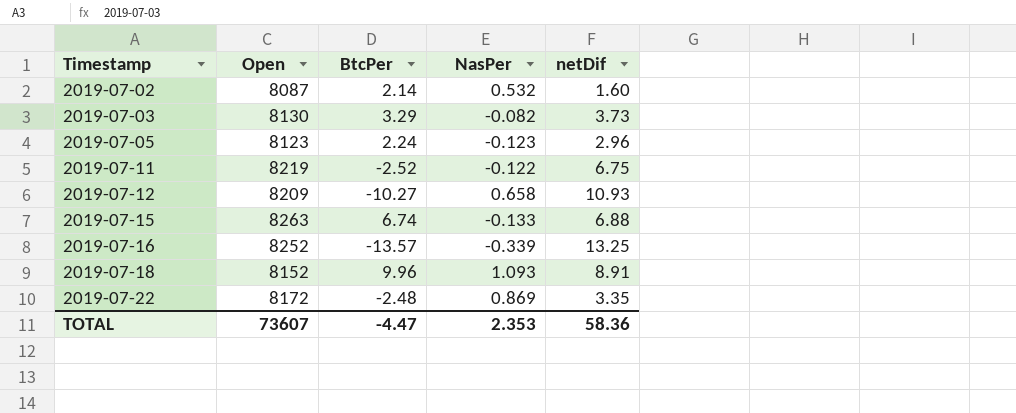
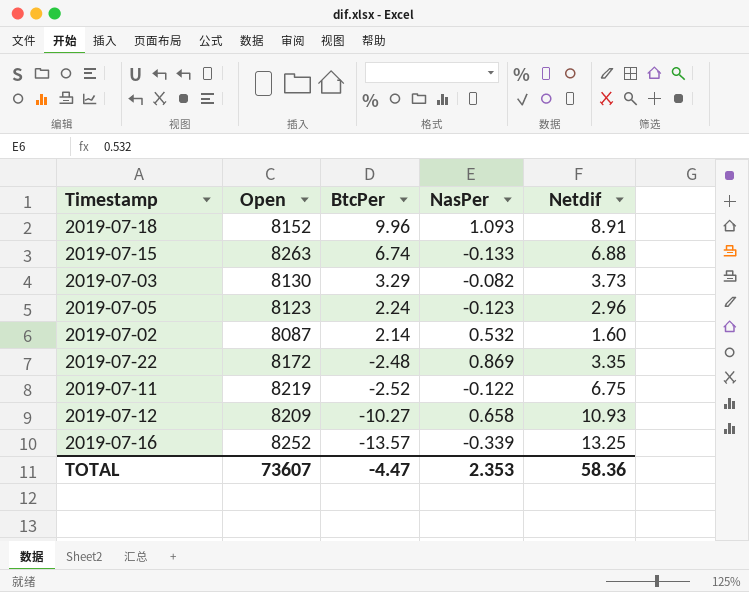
row order: Timestamp ascending -> BtcPer descending
column name: netDif -> Netdif

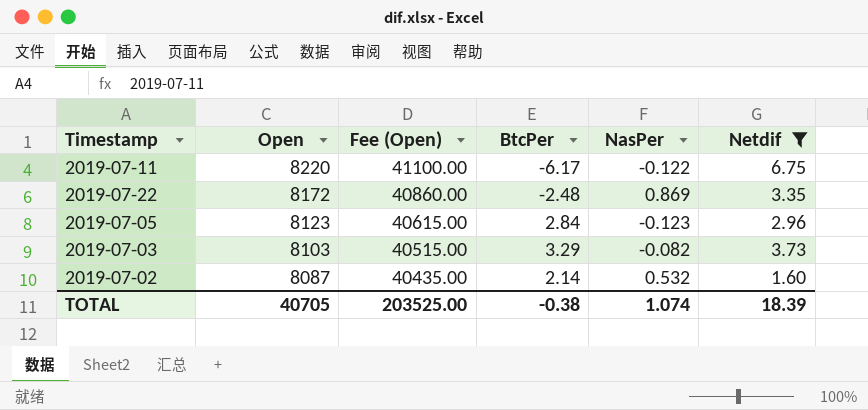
filter: none -> Netdif <= 6.75
row order: BtcPer descending -> Open descending
column Fee (Open) | formula: none -> [Open] * 5
2019-07-11 | Open: 8219 -> 8220
2019-07-11 | BtcPer: -2.52 -> -6.17
2019-07-05 | BtcPer: 2.24 -> 2.84
2019-07-03 | Open: 8130 -> 8103
TOTAL | Open: 73607 -> 40705
TOTAL | BtcPer: -4.47 -> -0.38
TOTAL | NasPer: 2.353 -> 1.074
TOTAL | Netdif: 58.36 -> 18.39

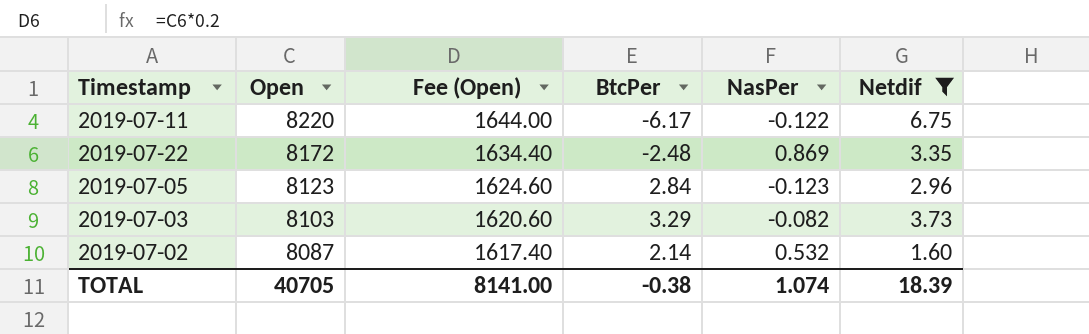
column Fee (Open) | formula: [Open] * 5 -> [Open] * 0.2
TOTAL | Fee (Open): 203525.00 -> 8141.00

